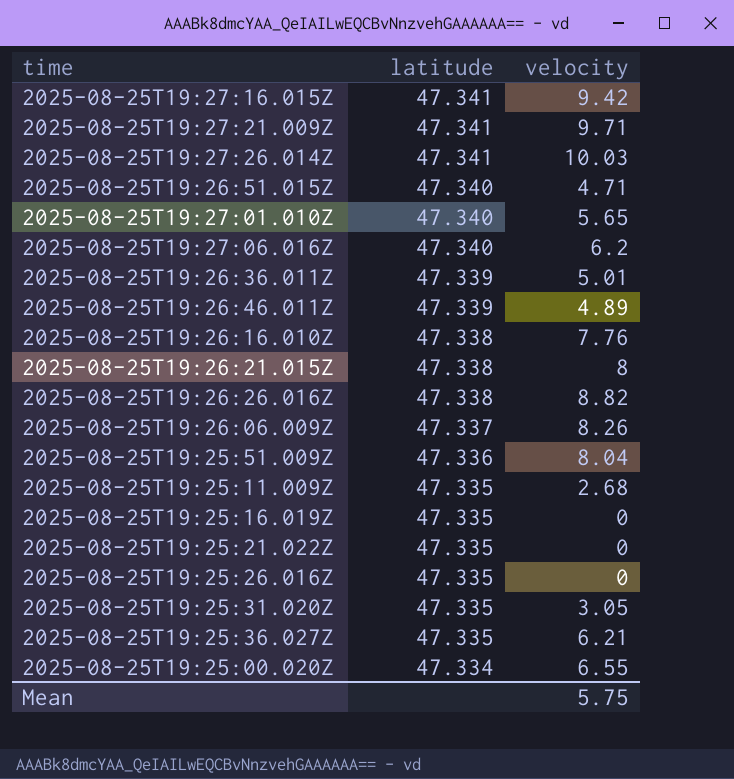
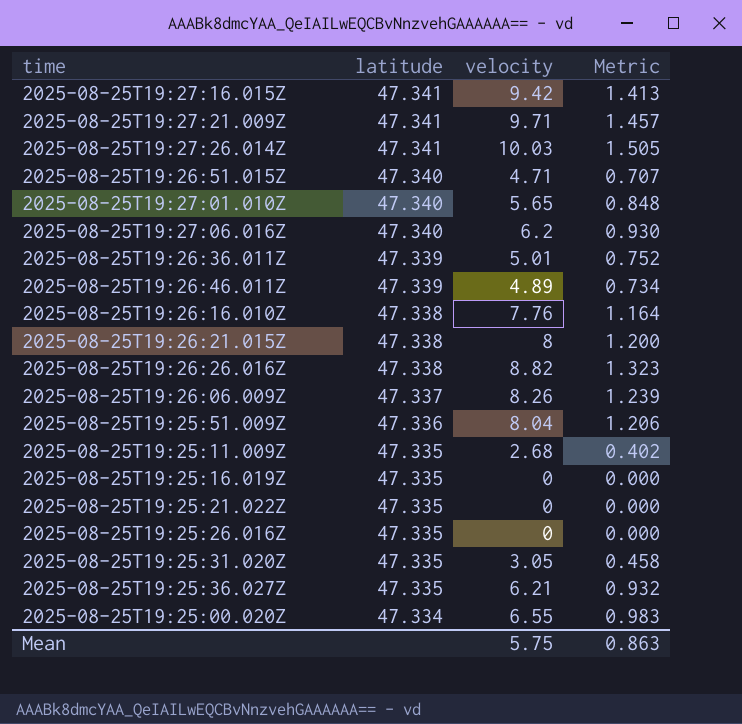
column Metric | formula: none -> [velocity] * 0.15

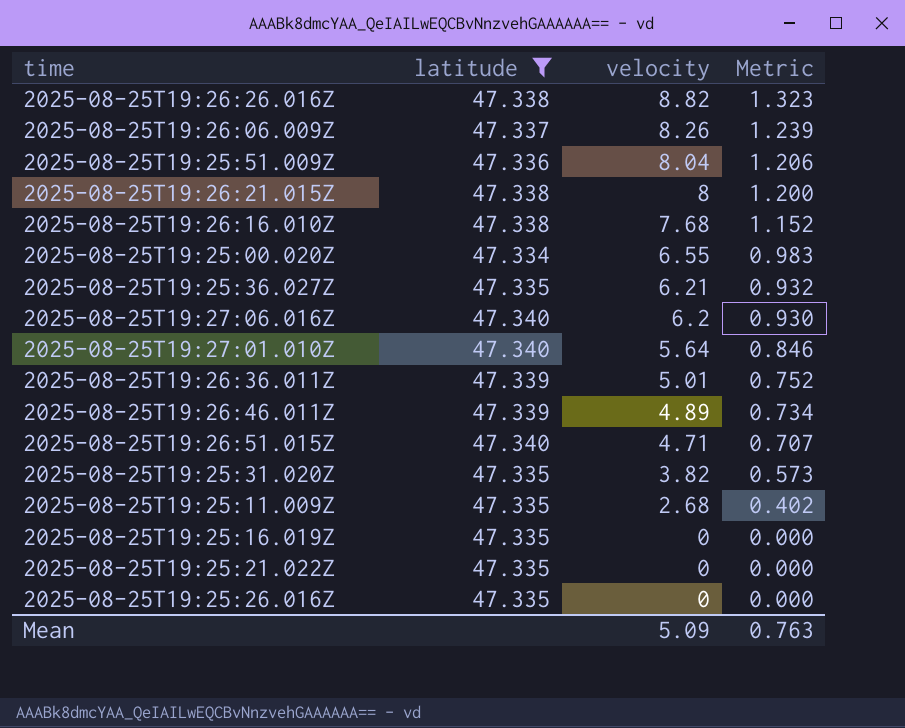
filter: none -> latitude != 47.341
row order: latitude descending -> velocity descending
2025-08-25T19:26:16.010Z | velocity: 7.76 -> 7.68
2025-08-25T19:26:16.010Z | Metric: 1.164 -> 1.152
2025-08-25T19:27:01.010Z | velocity: 5.65 -> 5.64
2025-08-25T19:27:01.010Z | Metric: 0.848 -> 0.846
2025-08-25T19:25:31.020Z | velocity: 3.05 -> 3.82
2025-08-25T19:25:31.020Z | Metric: 0.458 -> 0.573
Mean | velocity: 5.75 -> 5.09
Mean | Metric: 0.863 -> 0.763

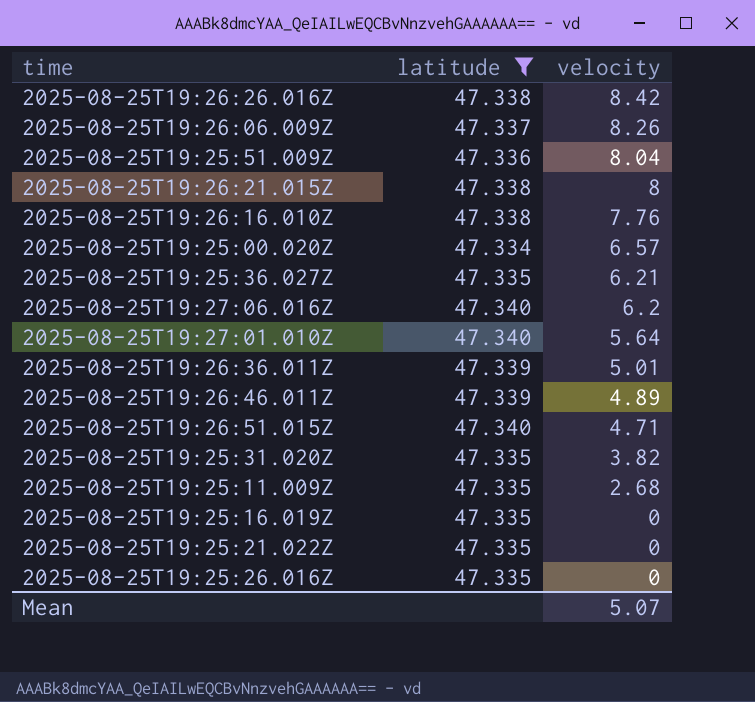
column Metric | formula: [velocity] * 0.15 -> none
2025-08-25T19:26:26.016Z | velocity: 8.82 -> 8.42
2025-08-25T19:26:16.010Z | velocity: 7.68 -> 7.76
2025-08-25T19:25:00.020Z | velocity: 6.55 -> 6.57
Mean | velocity: 5.09 -> 5.07

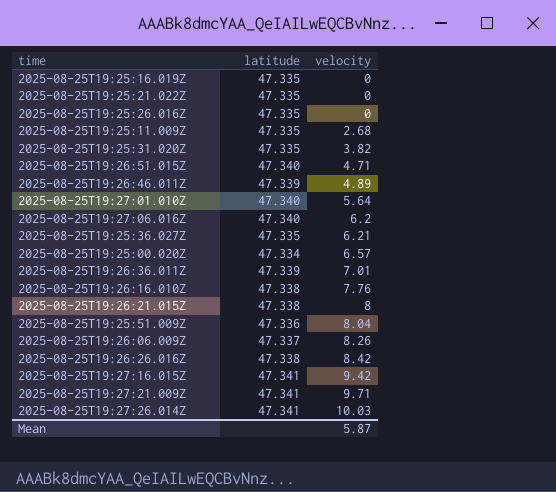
filter: latitude != 47.341 -> none
row order: velocity descending -> velocity ascending
2025-08-25T19:26:36.011Z | velocity: 5.01 -> 7.01
Mean | velocity: 5.07 -> 5.87

